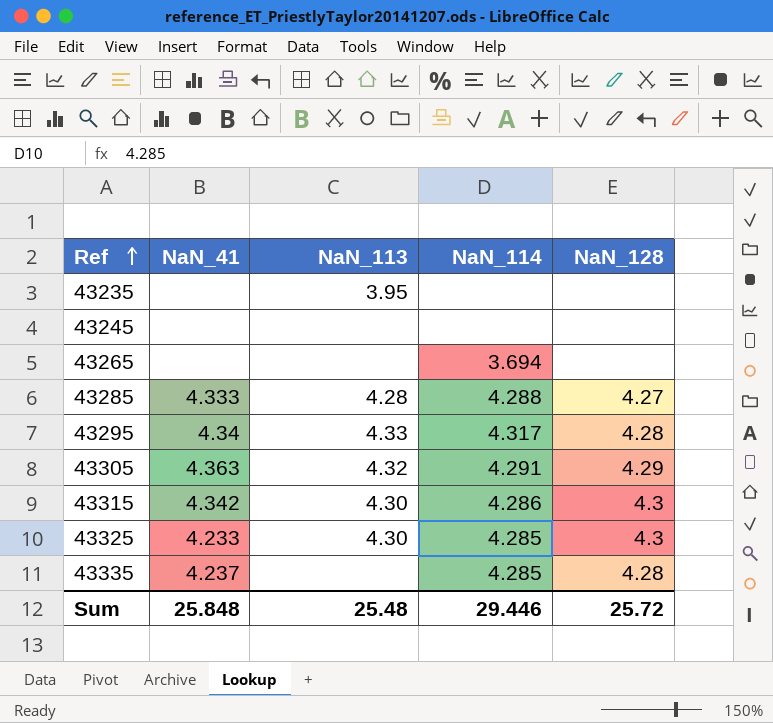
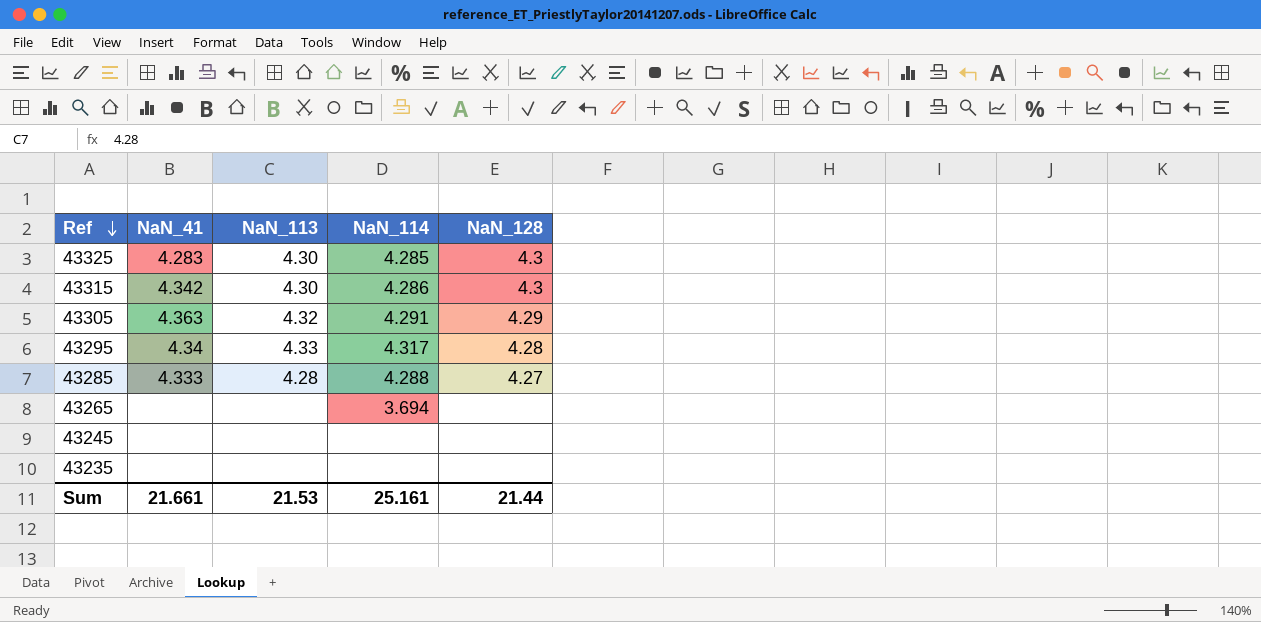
row order: Ref ascending -> Ref descending
row 43335: 4.237 | none | 4.285 | 4.28 -> none
43325 | NaN_41: 4.233 -> 4.283
43235 | NaN_113: 3.95 -> none
Sum | NaN_41: 25.848 -> 21.661
Sum | NaN_113: 25.48 -> 21.53
Sum | NaN_114: 29.446 -> 25.161
Sum | NaN_128: 25.72 -> 21.44

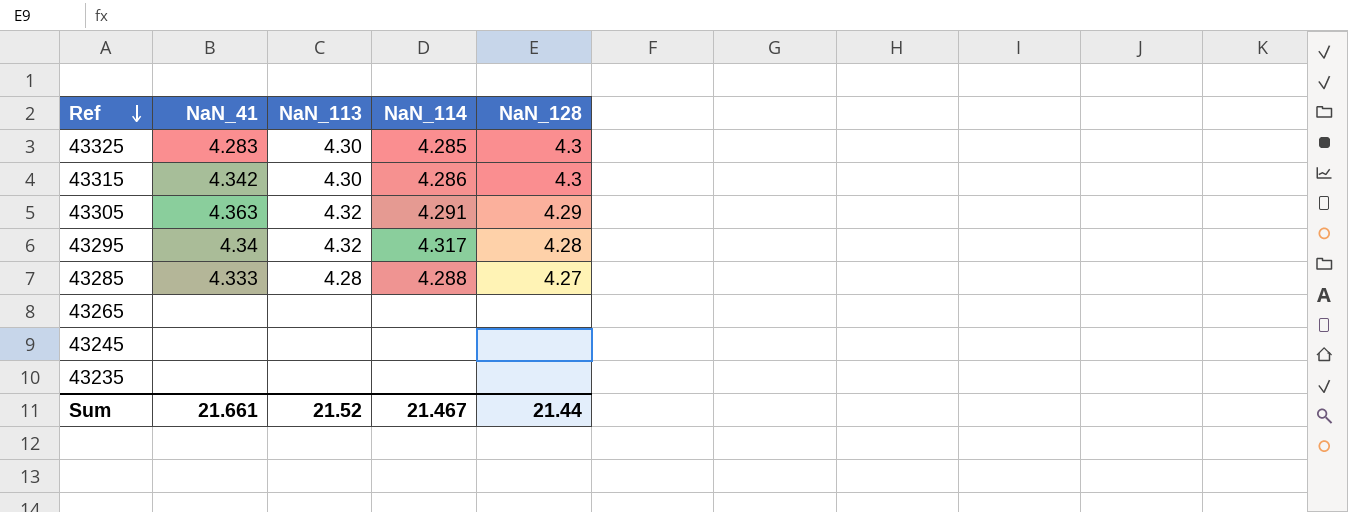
43295 | NaN_113: 4.33 -> 4.32
43265 | NaN_114: 3.694 -> none
Sum | NaN_113: 21.53 -> 21.52
Sum | NaN_114: 25.161 -> 21.467

